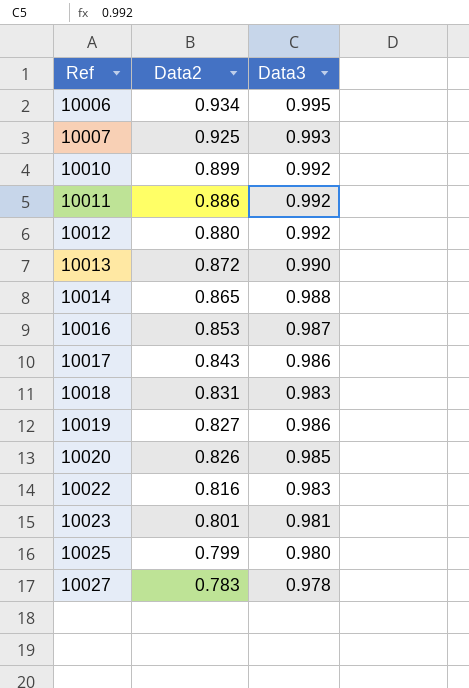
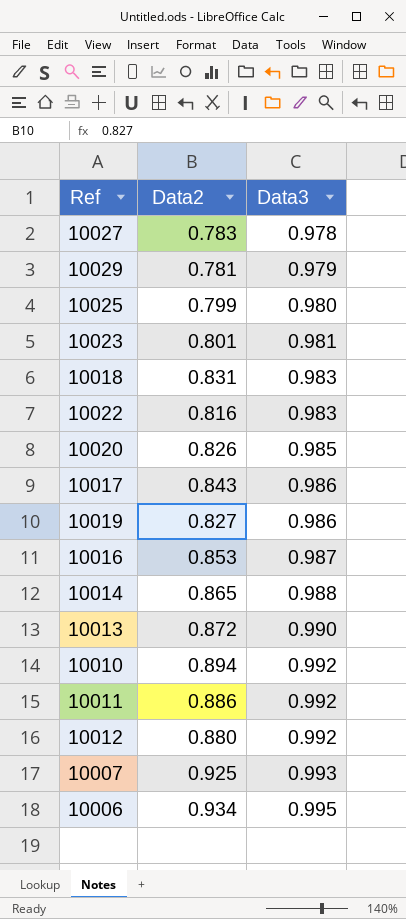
row order: Ref ascending -> Data3 ascending
row 10029: none -> 0.781 | 0.979
10010 | Data2: 0.899 -> 0.894

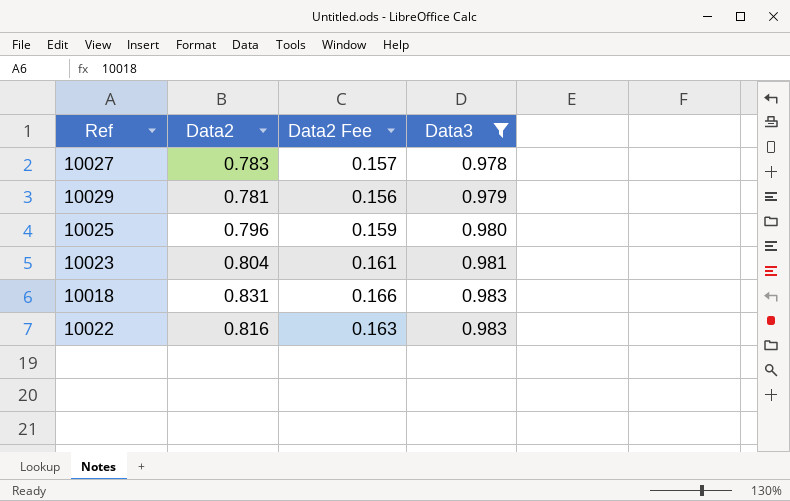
filter: none -> Data3 <= 0.983
column Data2 Fee | formula: none -> [Data2] * 0.2
10025 | Data2: 0.799 -> 0.796
10023 | Data2: 0.801 -> 0.804

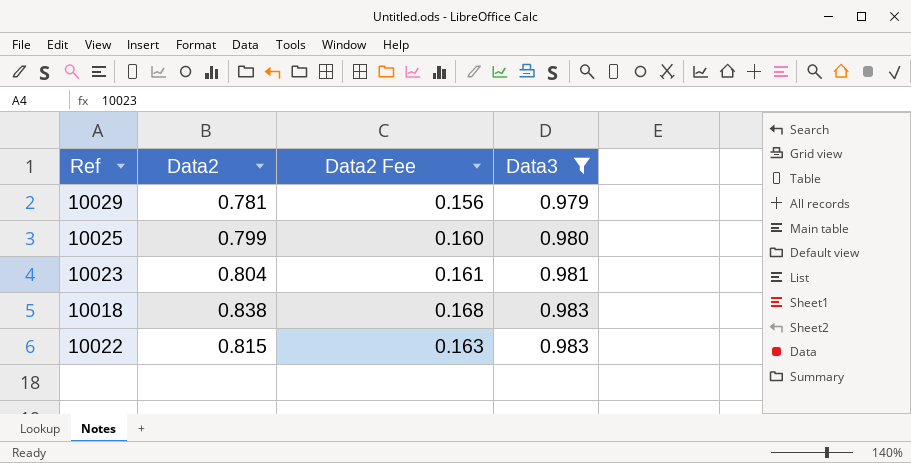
row 10027: 0.783 | 0.157 | 0.978 -> none
10025 | Data2: 0.796 -> 0.799
10025 | Data2 Fee: 0.159 -> 0.160
10018 | Data2: 0.831 -> 0.838
10018 | Data2 Fee: 0.166 -> 0.168
10022 | Data2: 0.816 -> 0.815

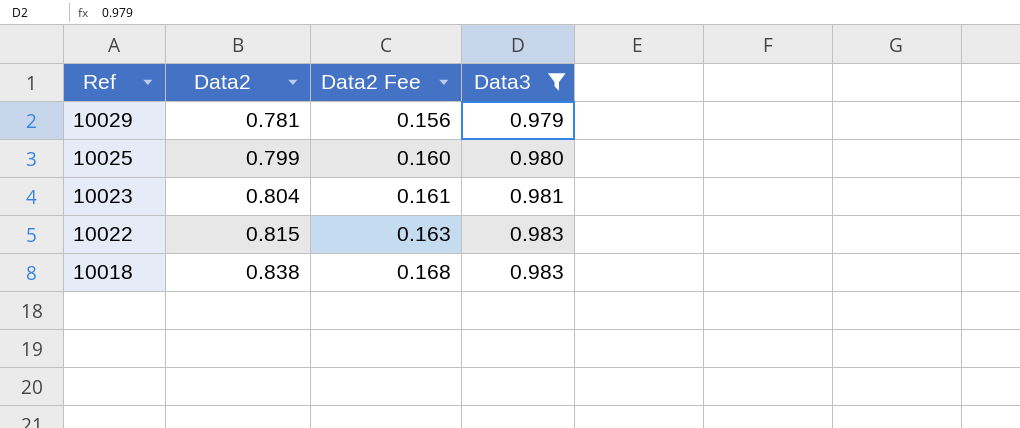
row order: Data3 ascending -> Ref descending

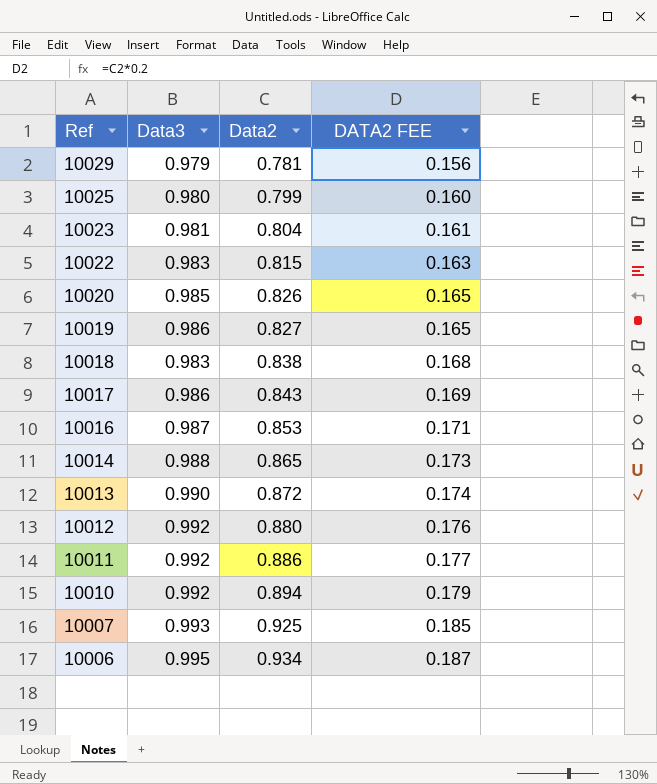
filter: Data3 <= 0.983 -> none
column Data3 | position: 4 -> 2
column name: Data2 Fee -> DATA2 FEE

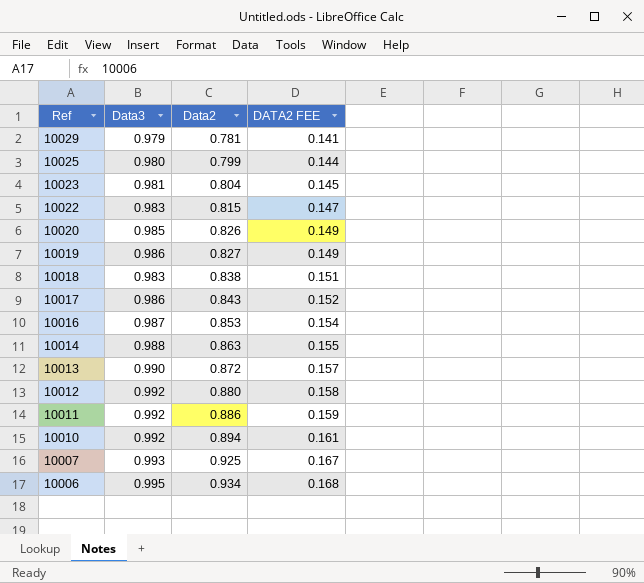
column DATA2 FEE | formula: [Data2] * 0.2 -> [Data2] * 0.18
10014 | Data2: 0.865 -> 0.863

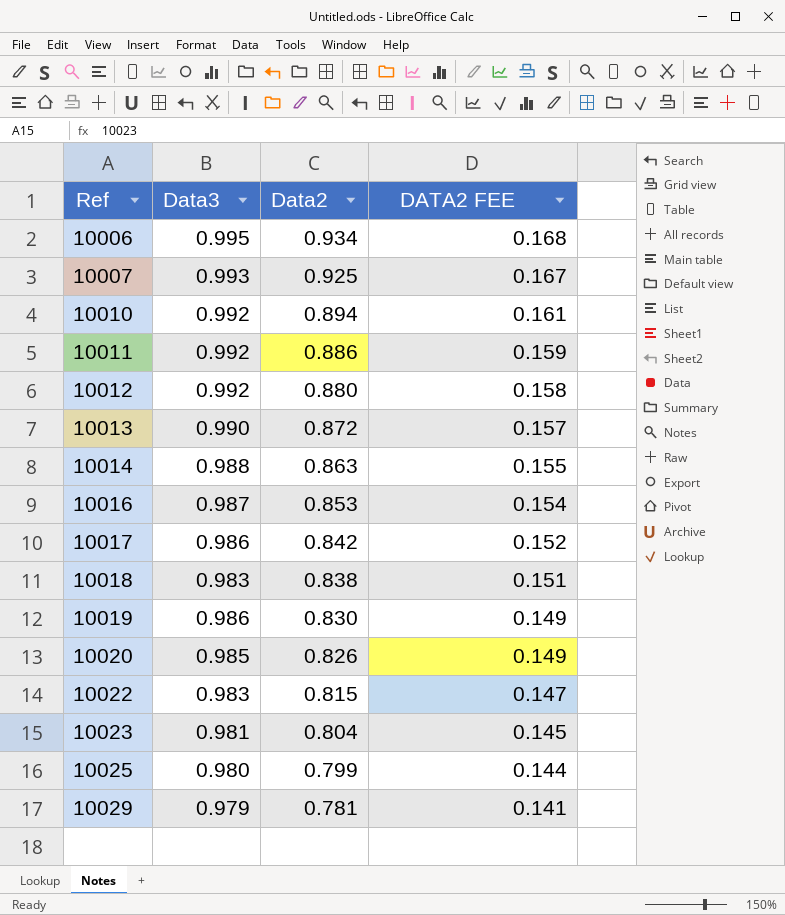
row order: Ref descending -> Ref ascending
10017 | Data2: 0.843 -> 0.842
10019 | Data2: 0.827 -> 0.830

